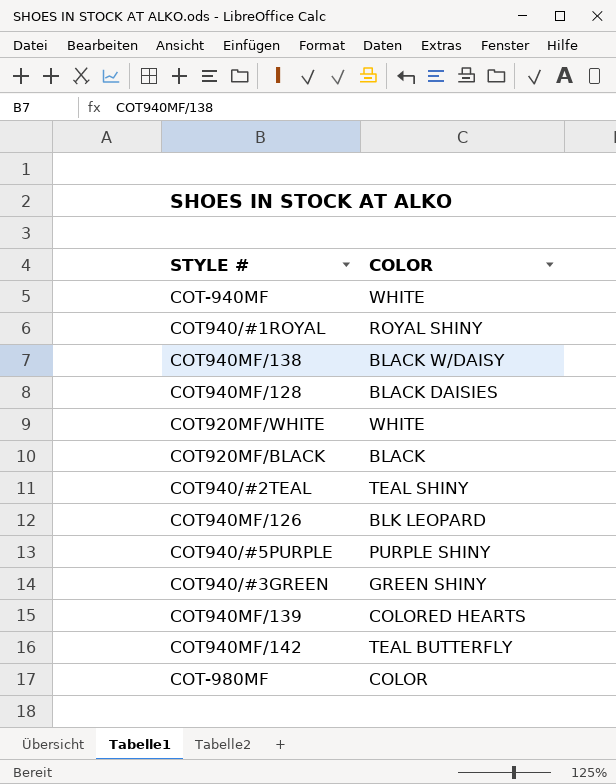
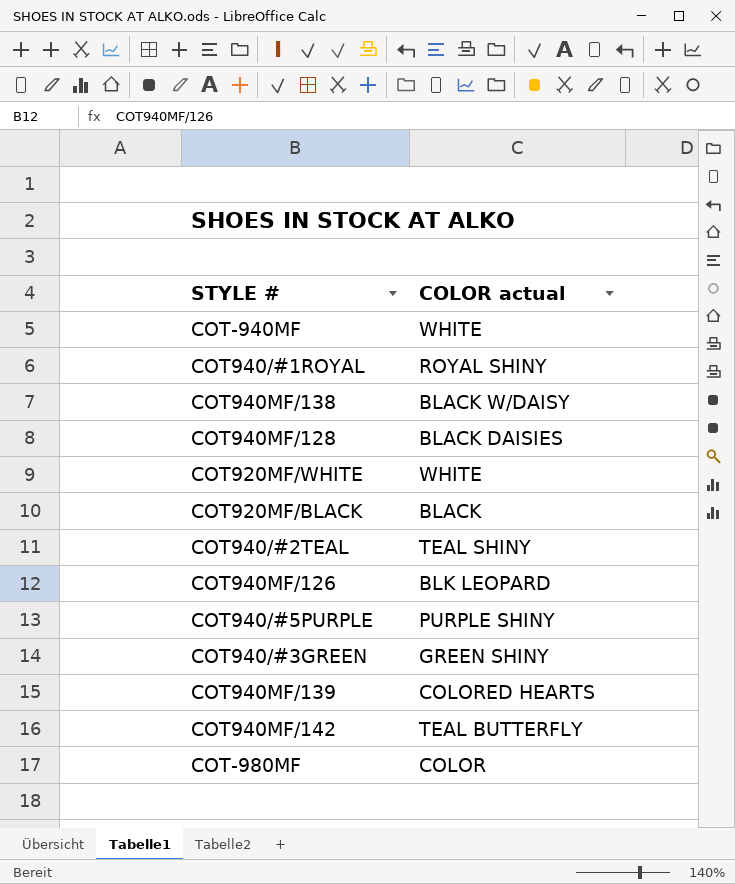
column name: COLOR -> COLOR actual

